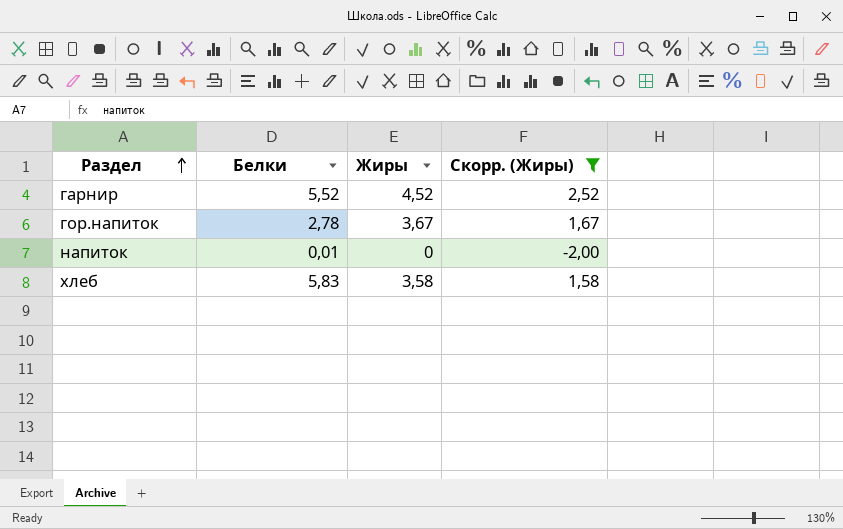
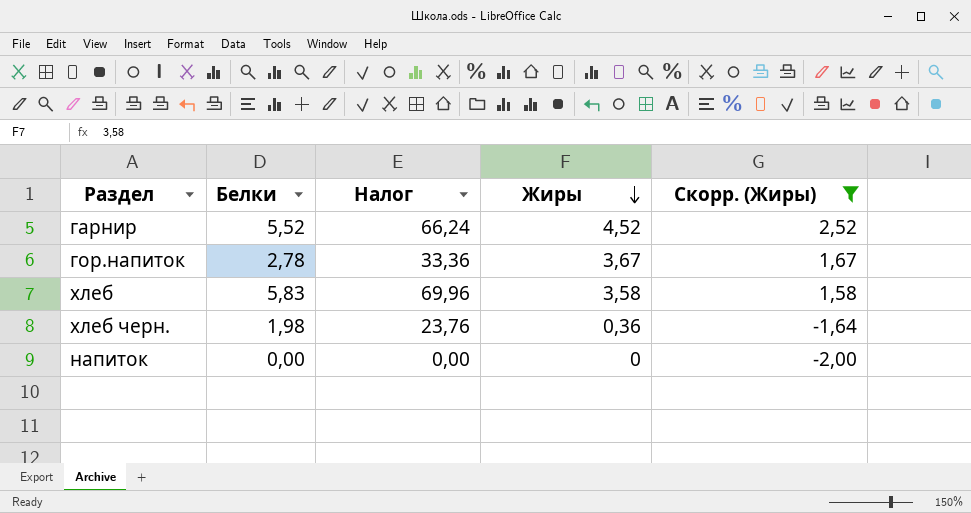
row order: Раздел ascending -> Жиры descending
column Налог | formula: none -> [Белки] * 12
row хлеб черн.: none -> 1,98 | 23,76 | 0,36 | -1,64
напиток | Белки: 0,01 -> 0,00

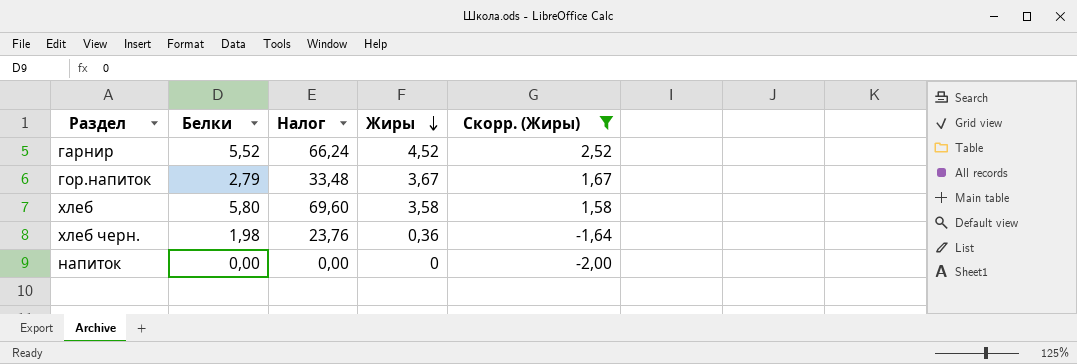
гор.напиток | Белки: 2,78 -> 2,79
гор.напиток | Налог: 33,36 -> 33,48
хлеб | Белки: 5,83 -> 5,80
хлеб | Налог: 69,96 -> 69,60

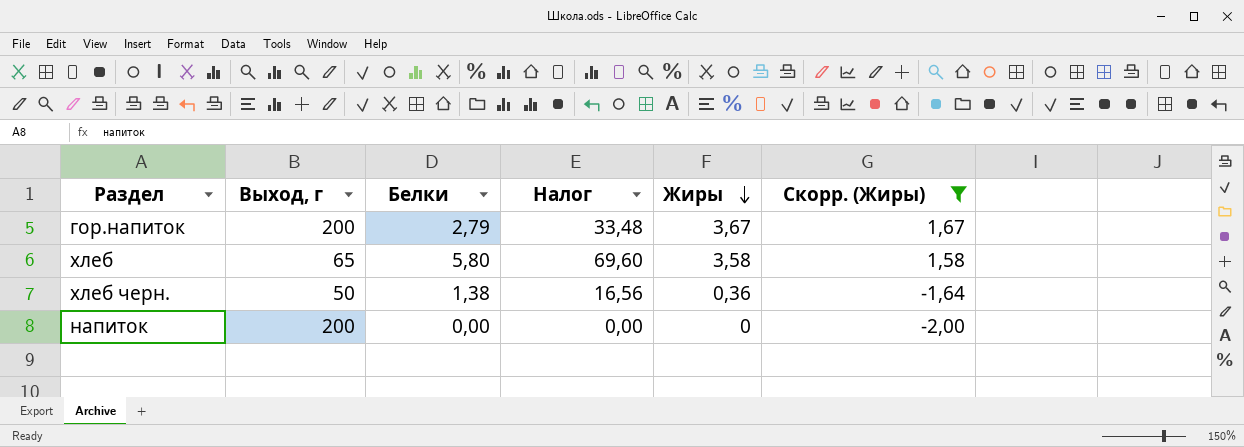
column Выход, г | position: none -> 2
row гарнир: 5,52 | 66,24 | 4,52 | 2,52 -> none
хлеб черн. | Белки: 1,98 -> 1,38
хлеб черн. | Налог: 23,76 -> 16,56

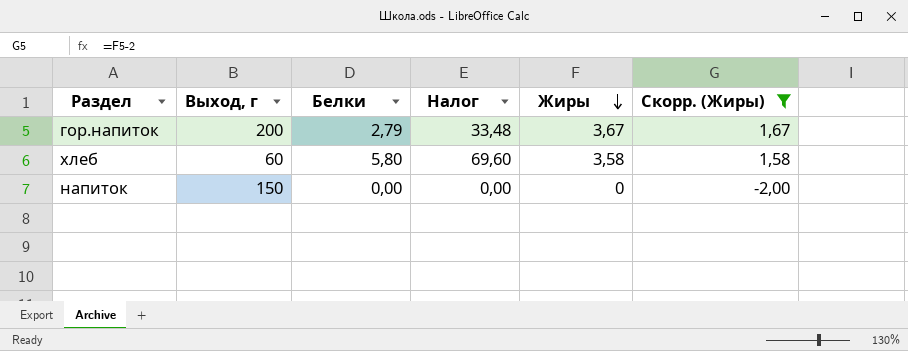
row хлеб черн.: 50 | 1,38 | 16,56 | 0,36 | -1,64 -> none
хлеб | Выход, г: 65 -> 60
напиток | Выход, г: 200 -> 150

